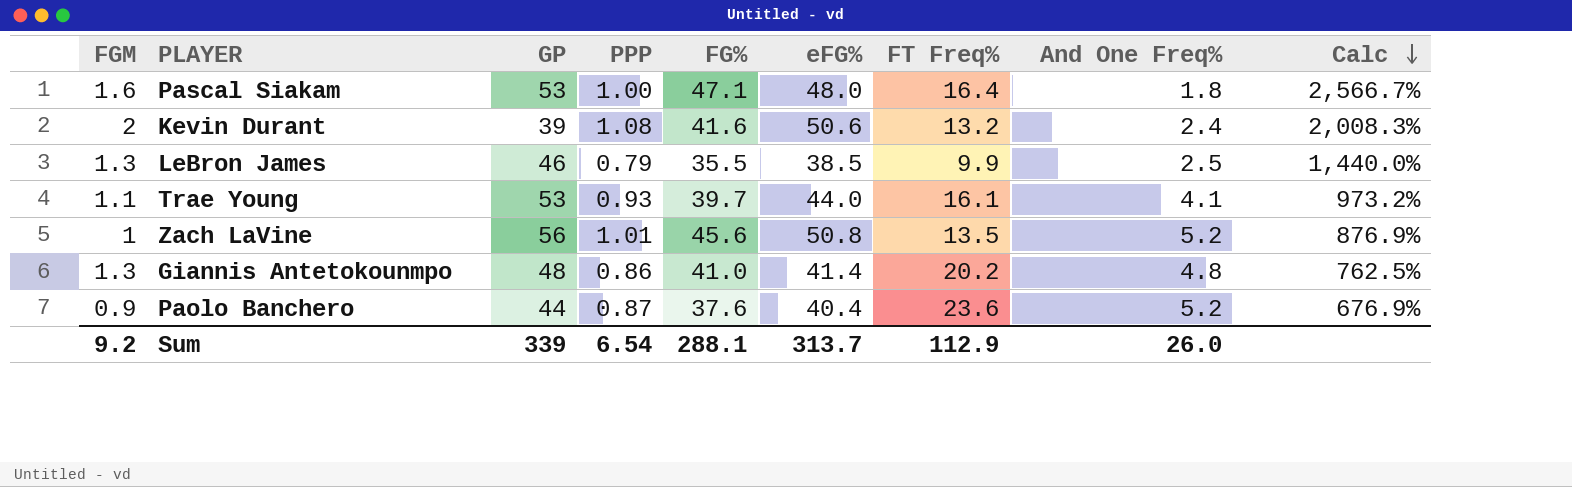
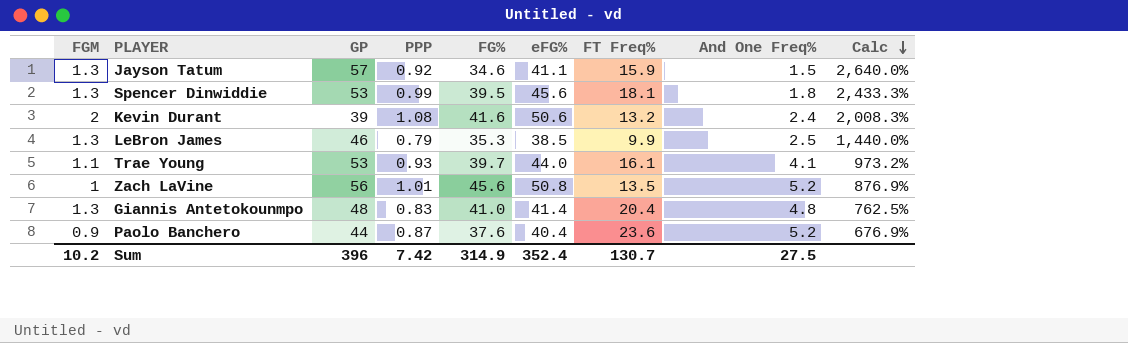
row Pascal Siakam: 1.6 | 53 | 1.00 | 47.1 | 48.0 | 16.4 | 1.8 | 2,566.7% -> none
row Jayson Tatum: none -> 1.3 | 57 | 0.92 | 34.6 | 41.1 | 15.9 | 1.5 | 2,640.0%
row Spencer Dinwiddie: none -> 1.3 | 53 | 0.99 | 39.5 | 45.6 | 18.1 | 1.8 | 2,433.3%
LeBron James | FG%: 35.5 -> 35.3
Giannis Antetokounmpo | PPP: 0.86 -> 0.83
Giannis Antetokounmpo | FT Freq%: 20.2 -> 20.4
Sum | FGM: 9.2 -> 10.2
Sum | GP: 339 -> 396
Sum | PPP: 6.54 -> 7.42
Sum | FG%: 288.1 -> 314.9
Sum | eFG%: 313.7 -> 352.4
Sum | FT Freq%: 112.9 -> 130.7
Sum | And One Freq%: 26.0 -> 27.5

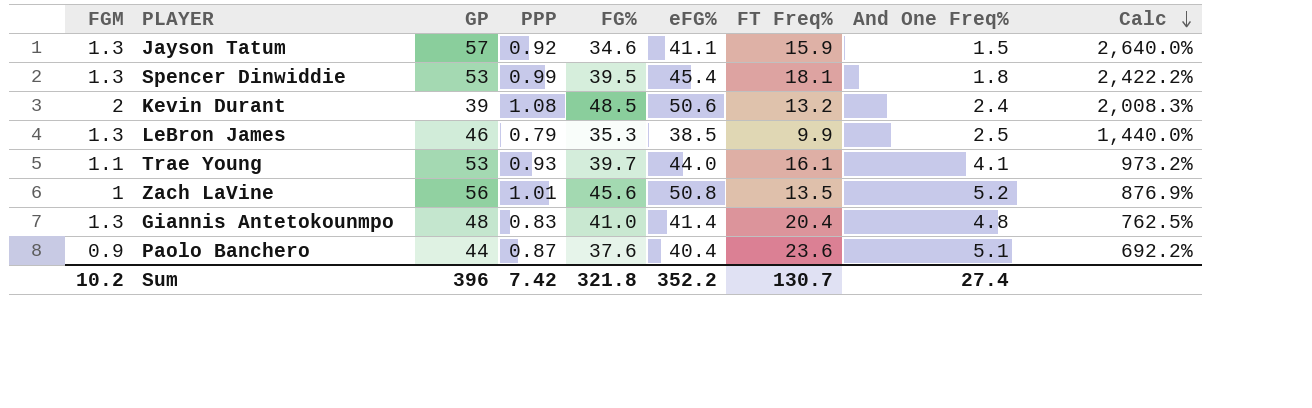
Spencer Dinwiddie | eFG%: 45.6 -> 45.4
Spencer Dinwiddie | Calc: 2,433.3% -> 2,422.2%
Kevin Durant | FG%: 41.6 -> 48.5
Paolo Banchero | And One Freq%: 5.2 -> 5.1
Paolo Banchero | Calc: 676.9% -> 692.2%
Sum | FG%: 314.9 -> 321.8
Sum | eFG%: 352.4 -> 352.2
Sum | And One Freq%: 27.5 -> 27.4

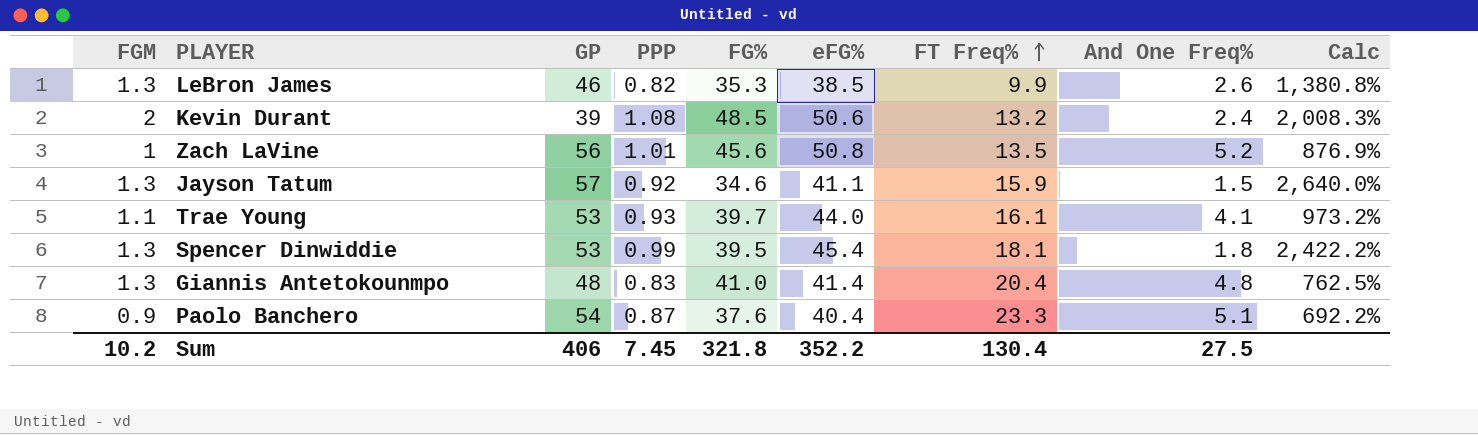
row order: Calc descending -> FT Freq% ascending
LeBron James | PPP: 0.79 -> 0.82
LeBron James | And One Freq%: 2.5 -> 2.6
LeBron James | Calc: 1,440.0% -> 1,380.8%
Paolo Banchero | GP: 44 -> 54
Paolo Banchero | FT Freq%: 23.6 -> 23.3
Sum | GP: 396 -> 406
Sum | PPP: 7.42 -> 7.45
Sum | FT Freq%: 130.7 -> 130.4
Sum | And One Freq%: 27.4 -> 27.5

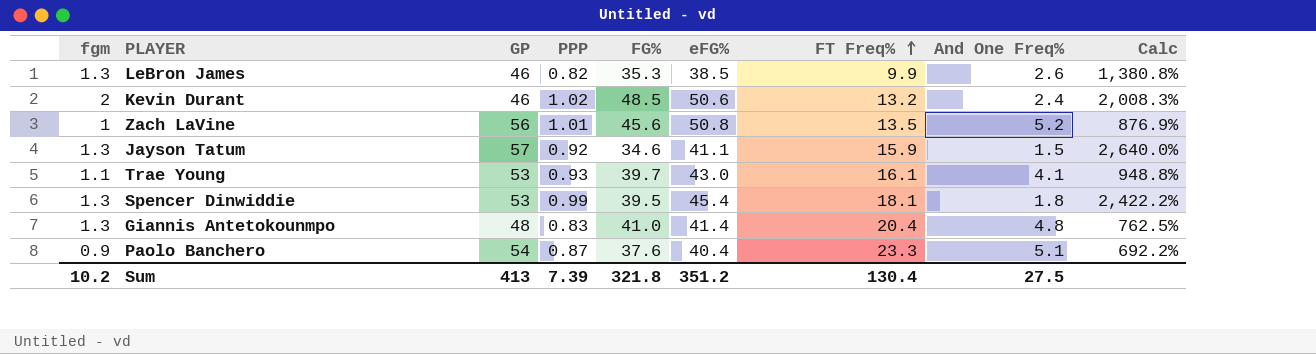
column name: FGM -> fgm
Kevin Durant | GP: 39 -> 46
Kevin Durant | PPP: 1.08 -> 1.02
Trae Young | eFG%: 44.0 -> 43.0
Trae Young | Calc: 973.2% -> 948.8%
Sum | GP: 406 -> 413
Sum | PPP: 7.45 -> 7.39
Sum | eFG%: 352.2 -> 351.2

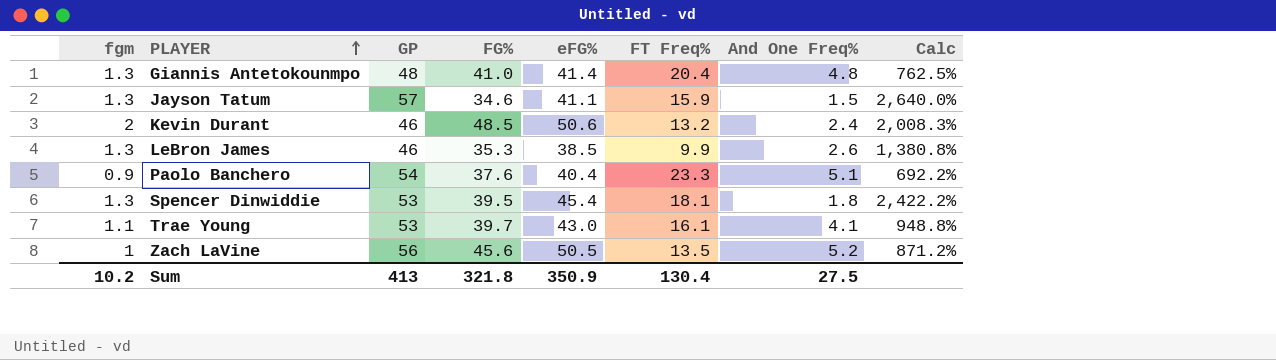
row order: FT Freq% ascending -> PLAYER ascending
column PPP | position: 4 -> none
Zach LaVine | eFG%: 50.8 -> 50.5
Zach LaVine | Calc: 876.9% -> 871.2%
Sum | eFG%: 351.2 -> 350.9

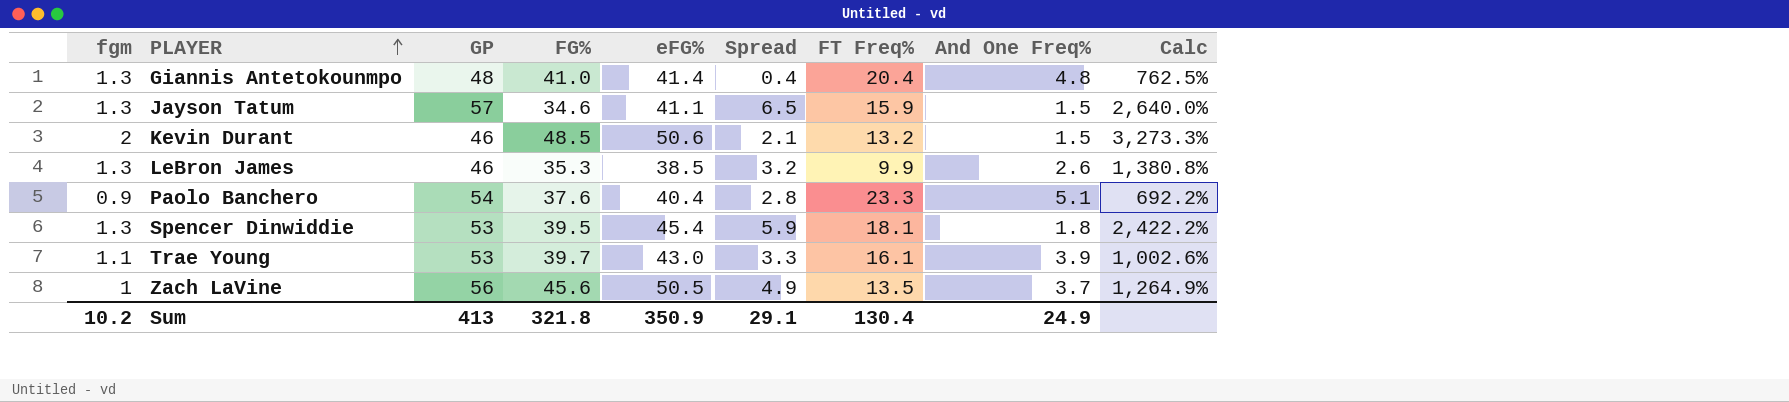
column Spread | formula: none -> [eFG%] - [FG%]
Kevin Durant | And One Freq%: 2.4 -> 1.5
Kevin Durant | Calc: 2,008.3% -> 3,273.3%
Trae Young | And One Freq%: 4.1 -> 3.9
Trae Young | Calc: 948.8% -> 1,002.6%
Zach LaVine | And One Freq%: 5.2 -> 3.7
Zach LaVine | Calc: 871.2% -> 1,264.9%
Sum | And One Freq%: 27.5 -> 24.9

